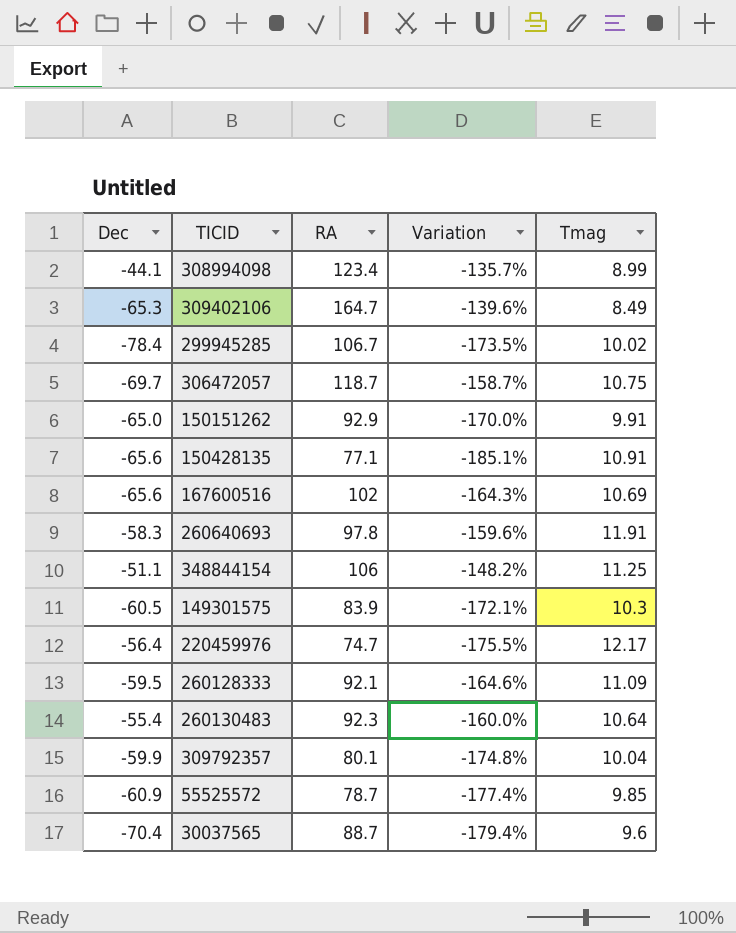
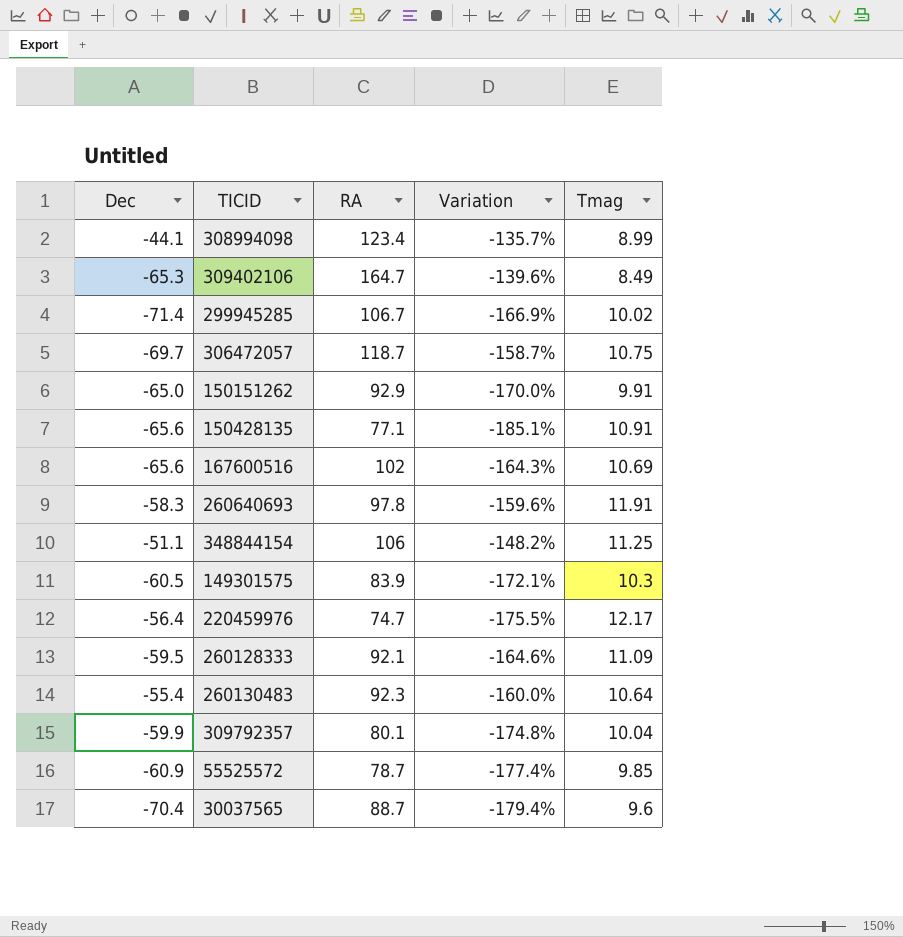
299945285 | Dec: -78.4 -> -71.4
299945285 | Variation: -173.5% -> -166.9%

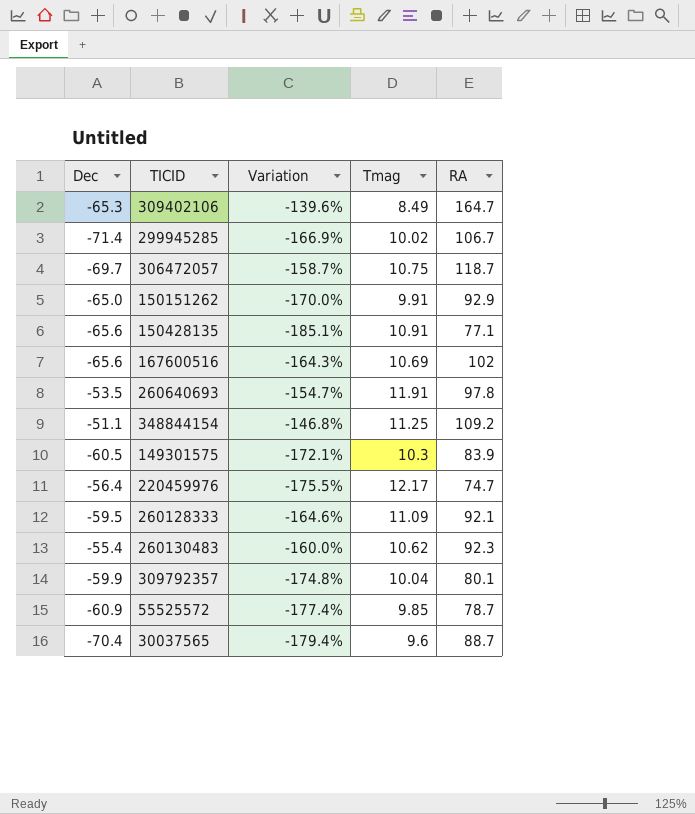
column RA | position: 3 -> 5
row 308994098: -44.1 | 123.4 | -135.7% | 8.99 -> none
260640693 | Dec: -58.3 -> -53.5
260640693 | Variation: -159.6% -> -154.7%
348844154 | Variation: -148.2% -> -146.8%
348844154 | RA: 106 -> 109.2
260130483 | Tmag: 10.64 -> 10.62

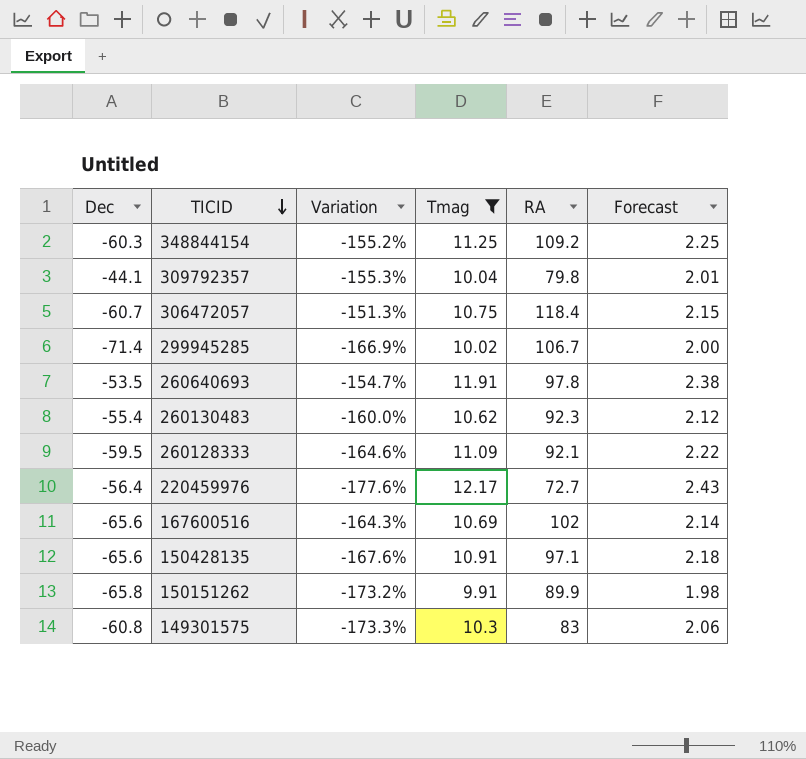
filter: none -> Tmag >= 9.91
row order: none -> TICID descending
column Forecast | formula: none -> [Tmag] * 0.2
348844154 | Dec: -51.1 -> -60.3
348844154 | Variation: -146.8% -> -155.2%
309792357 | Dec: -59.9 -> -44.1
309792357 | Variation: -174.8% -> -155.3%
309792357 | RA: 80.1 -> 79.8
306472057 | Dec: -69.7 -> -60.7
306472057 | Variation: -158.7% -> -151.3%
306472057 | RA: 118.7 -> 118.4
220459976 | Variation: -175.5% -> -177.6%
220459976 | RA: 74.7 -> 72.7
150428135 | Variation: -185.1% -> -167.6%
150428135 | RA: 77.1 -> 97.1
150151262 | Dec: -65.0 -> -65.8
150151262 | Variation: -170.0% -> -173.2%
150151262 | RA: 92.9 -> 89.9
149301575 | Dec: -60.5 -> -60.8
149301575 | Variation: -172.1% -> -173.3%
149301575 | RA: 83.9 -> 83

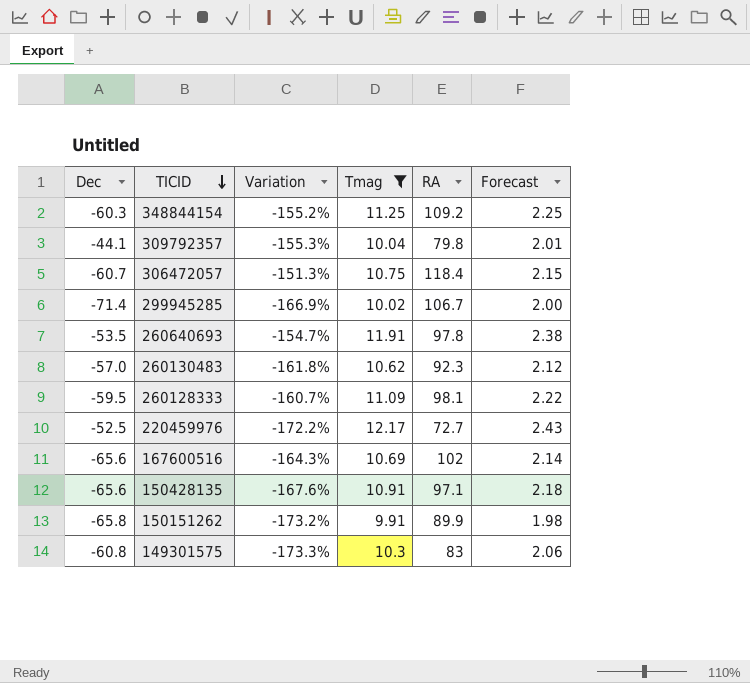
260130483 | Dec: -55.4 -> -57.0
260130483 | Variation: -160.0% -> -161.8%
260128333 | Variation: -164.6% -> -160.7%
260128333 | RA: 92.1 -> 98.1
220459976 | Dec: -56.4 -> -52.5
220459976 | Variation: -177.6% -> -172.2%

